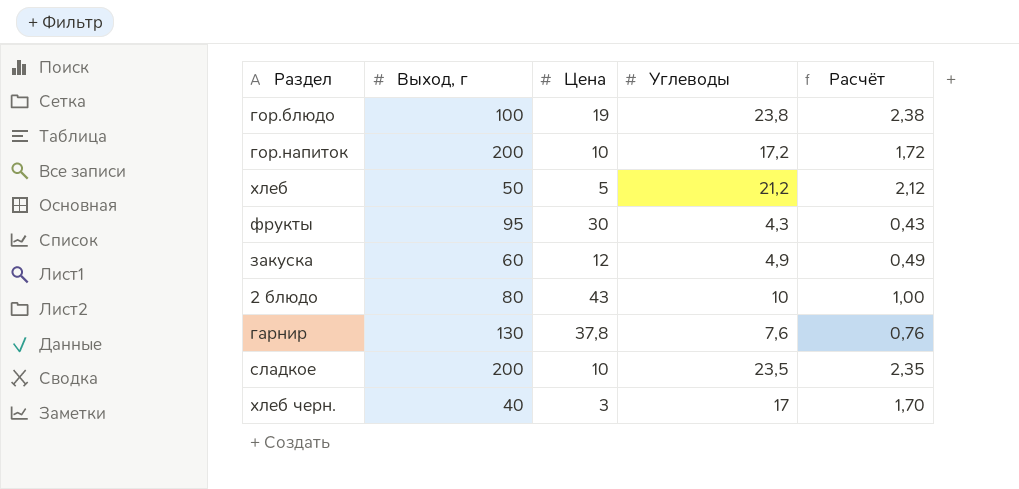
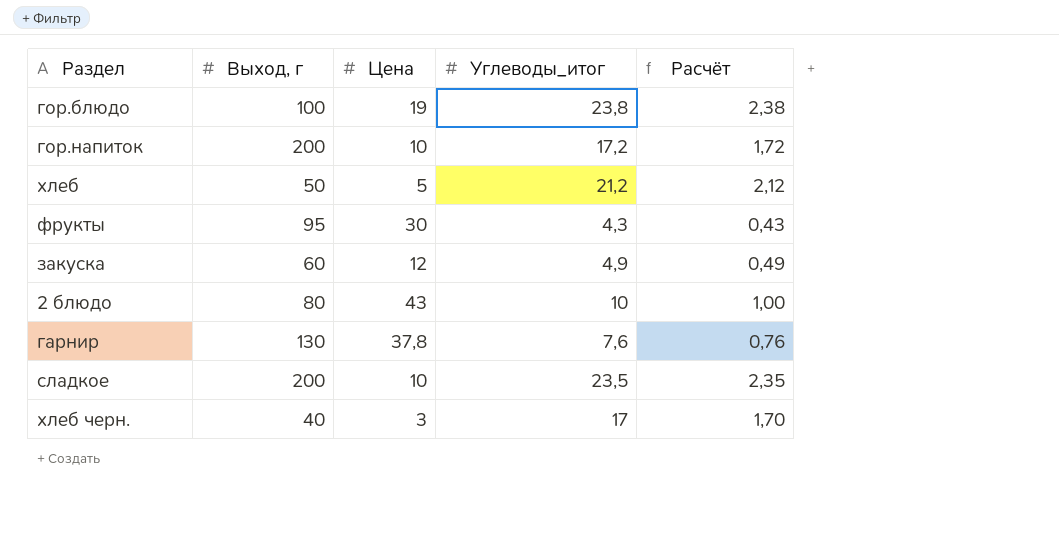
column name: Углеводы -> Углеводы_итог

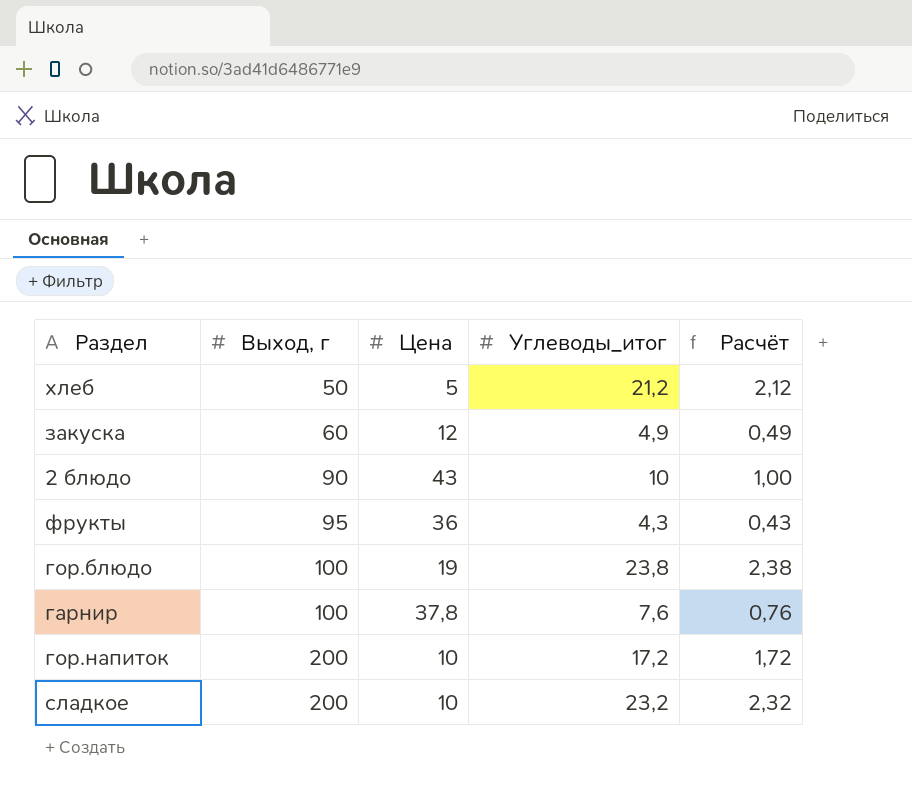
row order: none -> Выход, г ascending
row хлеб черн.: 40 | 3 | 17 | 1,70 -> none
2 блюдо | Выход, г: 80 -> 90
фрукты | Цена: 30 -> 36
гарнир | Выход, г: 130 -> 100
сладкое | Углеводы_итог: 23,5 -> 23,2
сладкое | Расчёт: 2,35 -> 2,32

